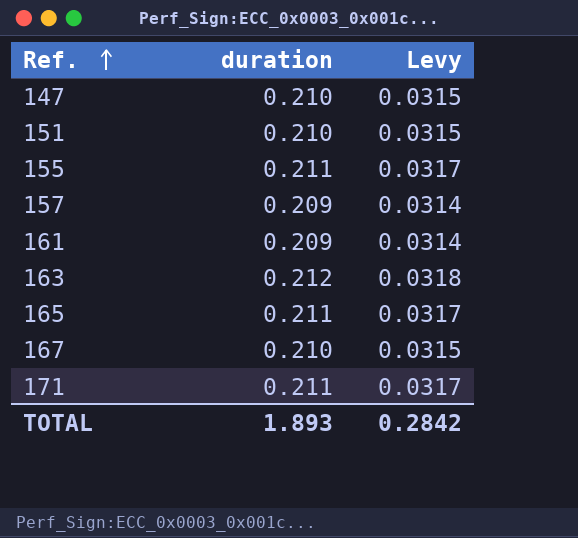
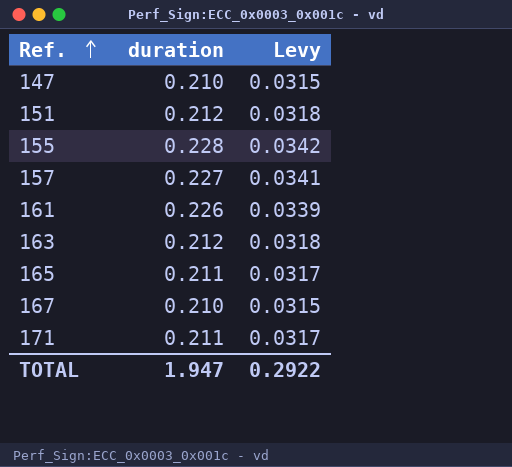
151 | duration: 0.210 -> 0.212
151 | Levy: 0.0315 -> 0.0318
155 | duration: 0.211 -> 0.228
155 | Levy: 0.0317 -> 0.0342
157 | duration: 0.209 -> 0.227
157 | Levy: 0.0314 -> 0.0341
161 | duration: 0.209 -> 0.226
161 | Levy: 0.0314 -> 0.0339
TOTAL | duration: 1.893 -> 1.947
TOTAL | Levy: 0.2842 -> 0.2922

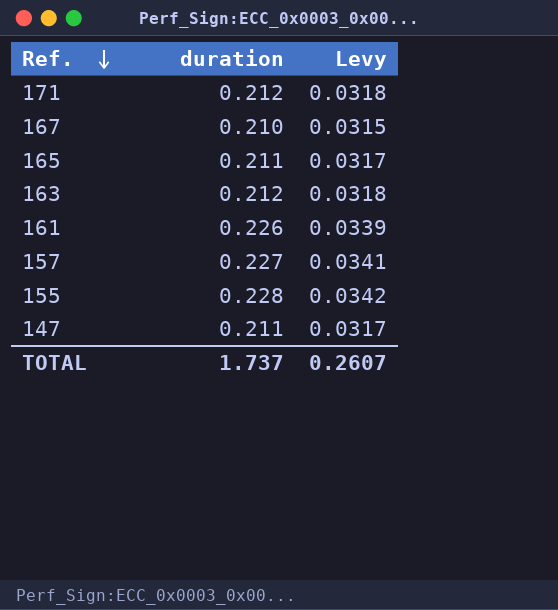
row order: Ref. ascending -> Ref. descending
row 151: 0.212 | 0.0318 -> none
171 | duration: 0.211 -> 0.212
171 | Levy: 0.0317 -> 0.0318
147 | duration: 0.210 -> 0.211
147 | Levy: 0.0315 -> 0.0317
TOTAL | duration: 1.947 -> 1.737
TOTAL | Levy: 0.2922 -> 0.2607

